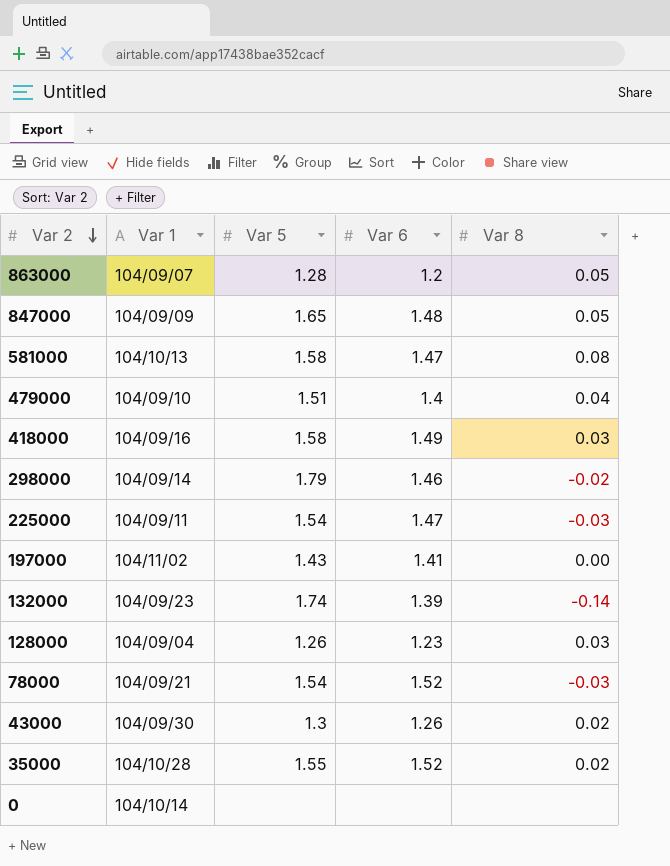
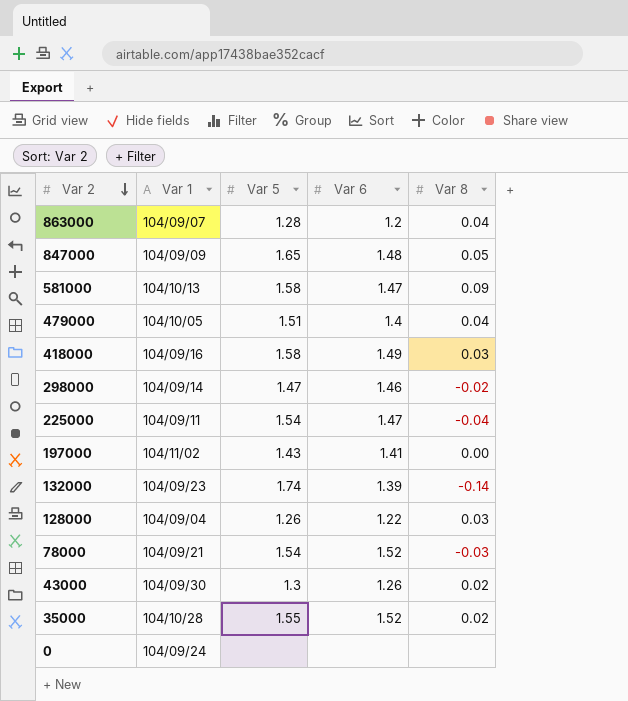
863000 | Var 8: 0.05 -> 0.04
581000 | Var 8: 0.08 -> 0.09
479000 | Var 1: 104/09/10 -> 104/10/05
298000 | Var 5: 1.79 -> 1.47
225000 | Var 8: -0.03 -> -0.04
128000 | Var 6: 1.23 -> 1.22
0 | Var 1: 104/10/14 -> 104/09/24

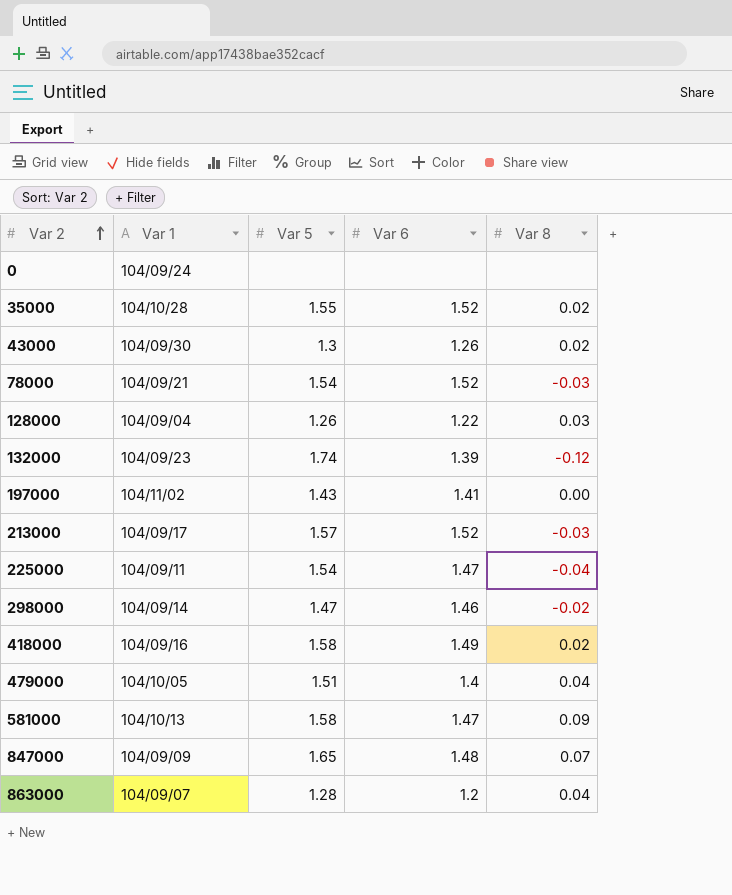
row order: Var 2 descending -> Var 2 ascending
132000 | Var 8: -0.14 -> -0.12
row 213000: none -> 104/09/17 | 1.57 | 1.52 | -0.03
418000 | Var 8: 0.03 -> 0.02
847000 | Var 8: 0.05 -> 0.07

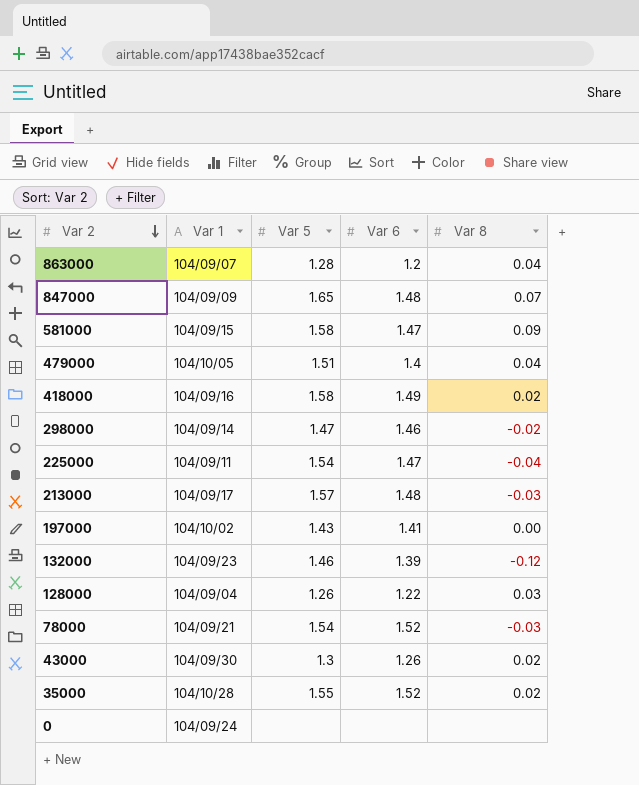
row order: Var 2 ascending -> Var 2 descending
581000 | Var 1: 104/10/13 -> 104/09/15
213000 | Var 6: 1.52 -> 1.48
197000 | Var 1: 104/11/02 -> 104/10/02
132000 | Var 5: 1.74 -> 1.46

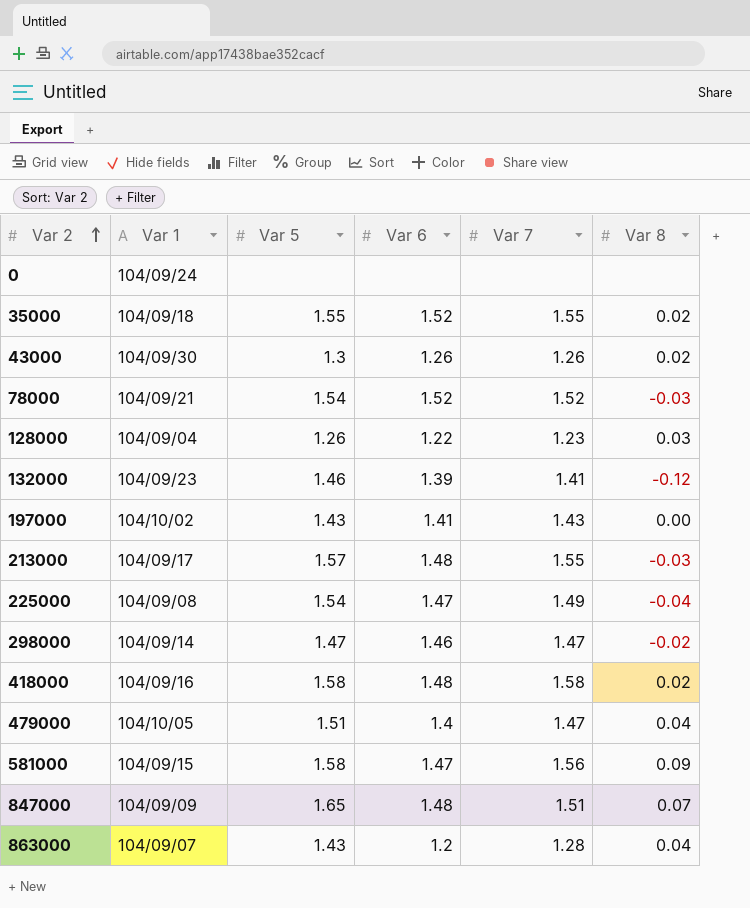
row order: Var 2 descending -> Var 2 ascending
column Var 7 | position: none -> 5
35000 | Var 1: 104/10/28 -> 104/09/18
225000 | Var 1: 104/09/11 -> 104/09/08
418000 | Var 6: 1.49 -> 1.48
863000 | Var 5: 1.28 -> 1.43

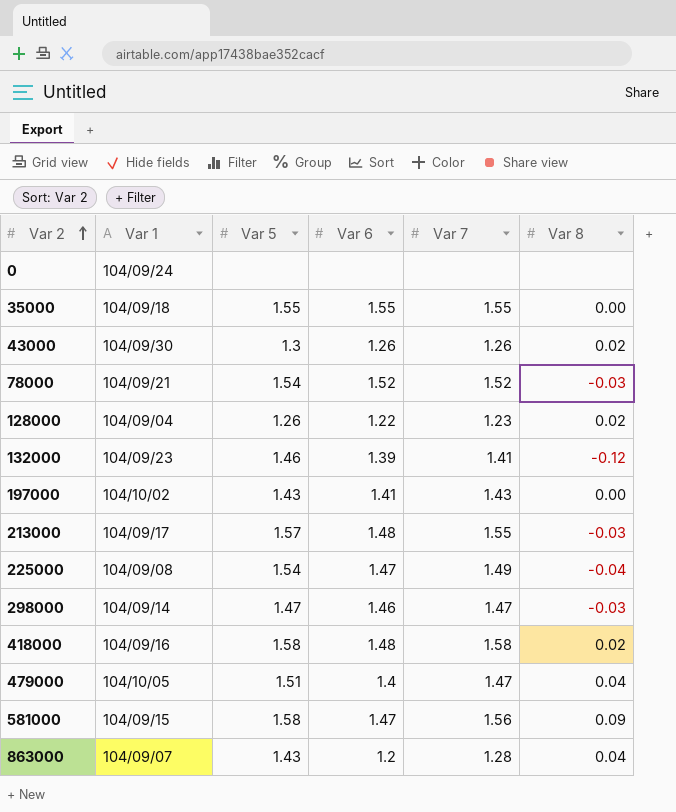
row 847000: 104/09/09 | 1.65 | 1.48 | 1.51 | 0.07 -> none
35000 | Var 6: 1.52 -> 1.55
35000 | Var 8: 0.02 -> 0.00
128000 | Var 8: 0.03 -> 0.02
298000 | Var 8: -0.02 -> -0.03

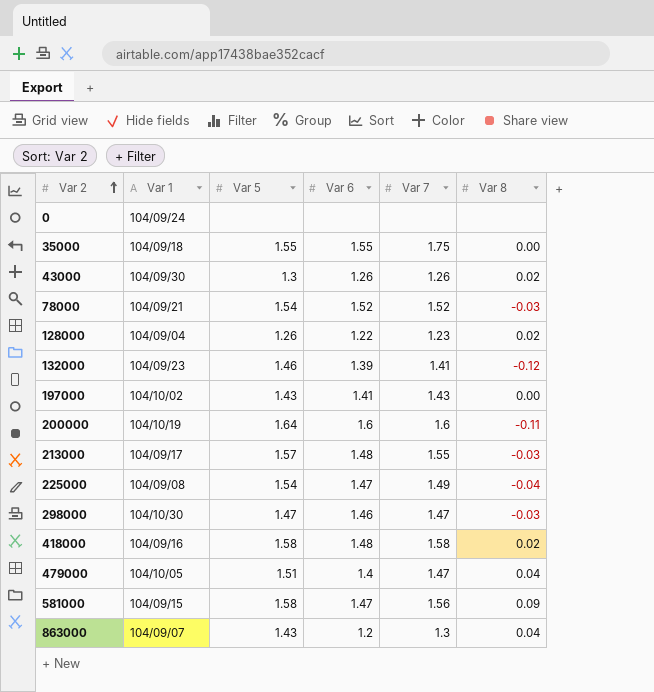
35000 | Var 7: 1.55 -> 1.75
row 200000: none -> 104/10/19 | 1.64 | 1.6 | 1.6 | -0.11
298000 | Var 1: 104/09/14 -> 104/10/30
863000 | Var 7: 1.28 -> 1.3

